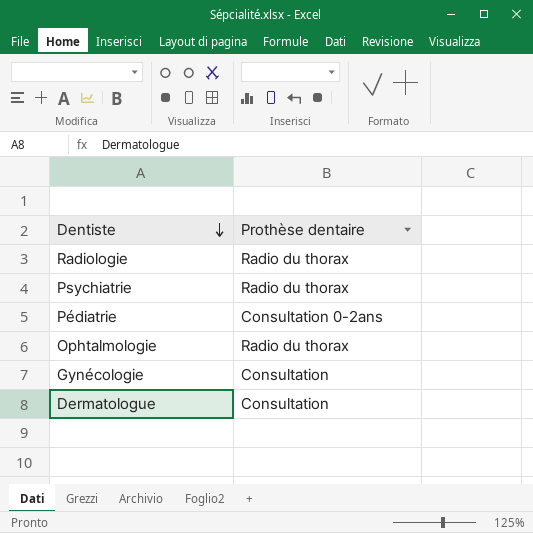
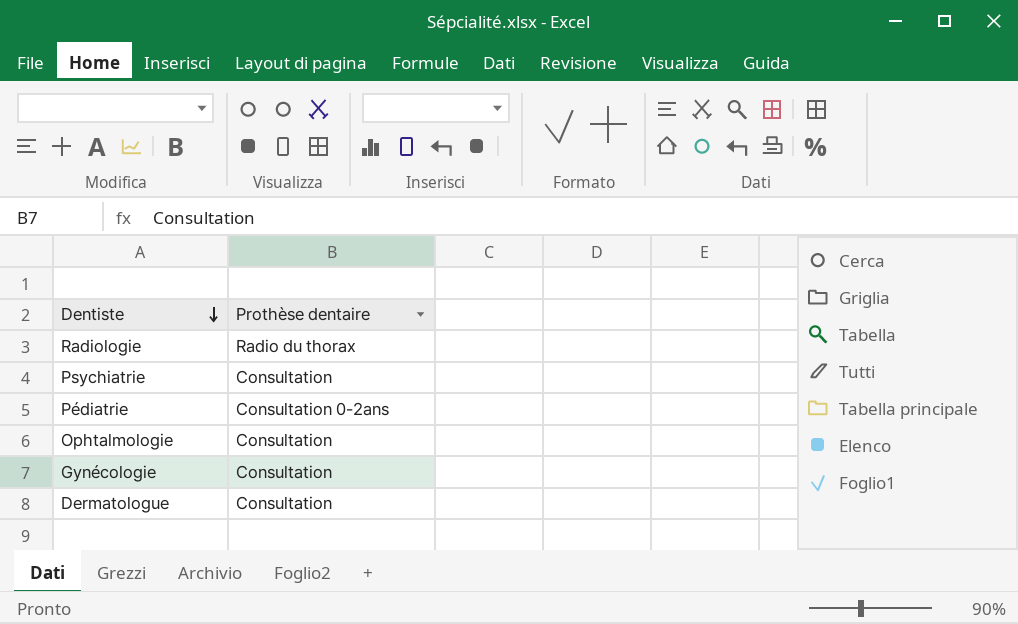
Psychiatrie | Prothèse dentaire: Radio du thorax -> Consultation
Ophtalmologie | Prothèse dentaire: Radio du thorax -> Consultation

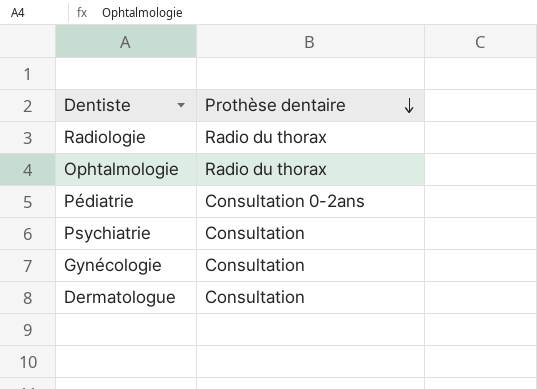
row order: Dentiste descending -> Prothèse dentaire descending
Ophtalmologie | Prothèse dentaire: Consultation -> Radio du thorax

